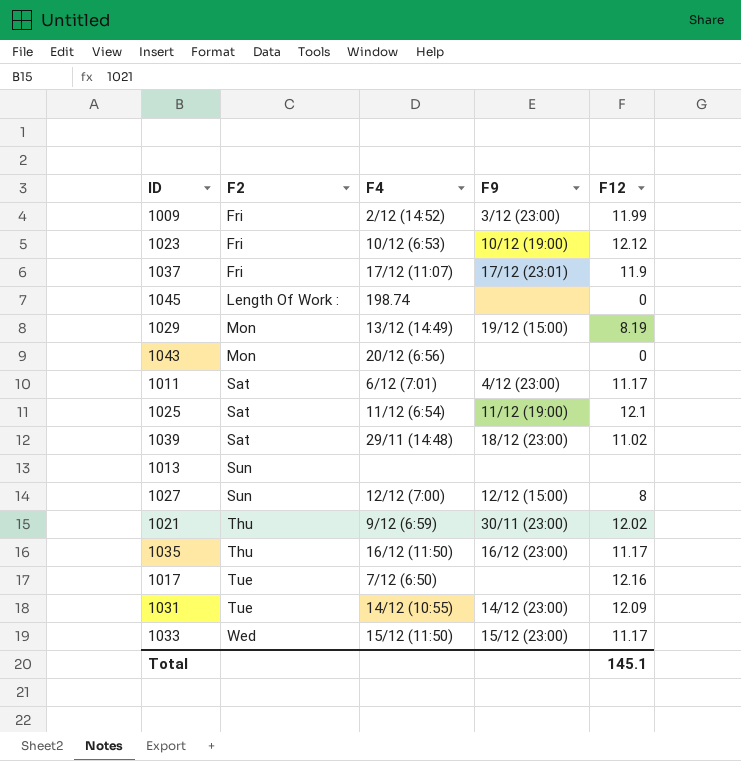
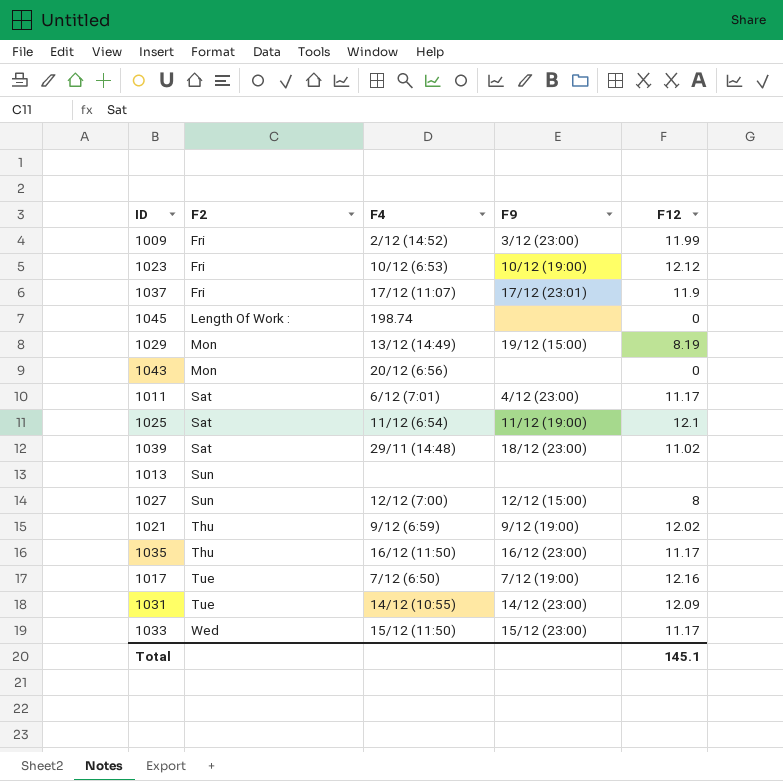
1021 | F9: 30/11 (23:00) -> 9/12 (19:00)
1017 | F9: none -> 7/12 (19:00)

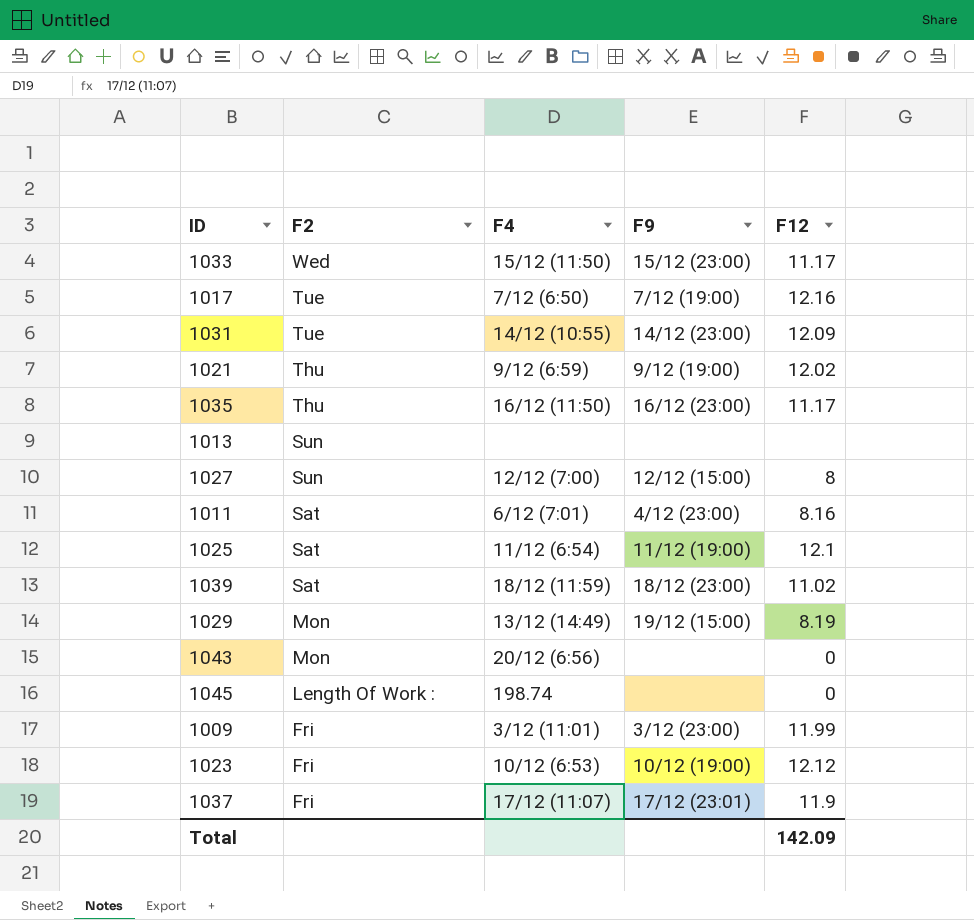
row order: F2 ascending -> F2 descending
1011 | F12: 11.17 -> 8.16
1039 | F4: 29/11 (14:48) -> 18/12 (11:59)
1009 | F4: 2/12 (14:52) -> 3/12 (11:01)
Total | F12: 145.1 -> 142.09

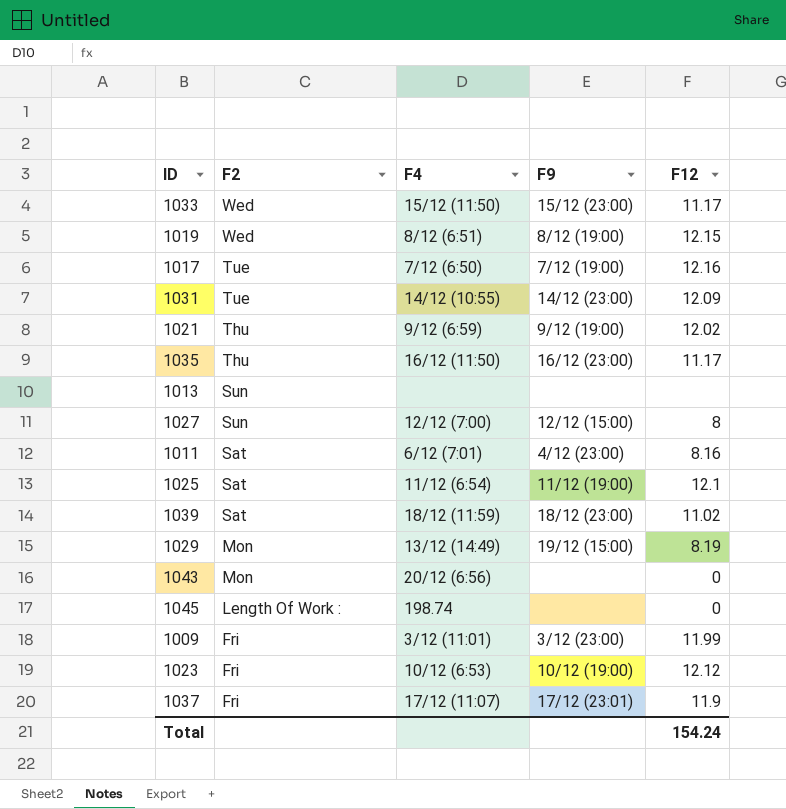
row 1019: none -> Wed | 8/12 (6:51) | 8/12 (19:00) | 12.15
Total | F12: 142.09 -> 154.24

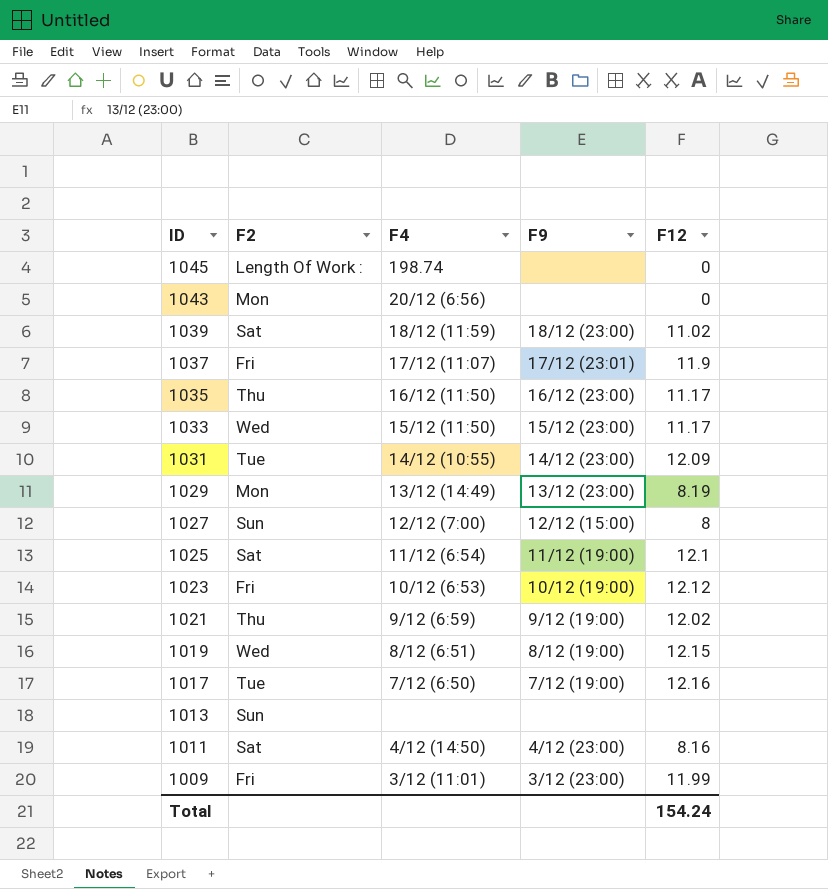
row order: F2 descending -> ID descending
1029 | F9: 19/12 (15:00) -> 13/12 (23:00)
1011 | F4: 6/12 (7:01) -> 4/12 (14:50)

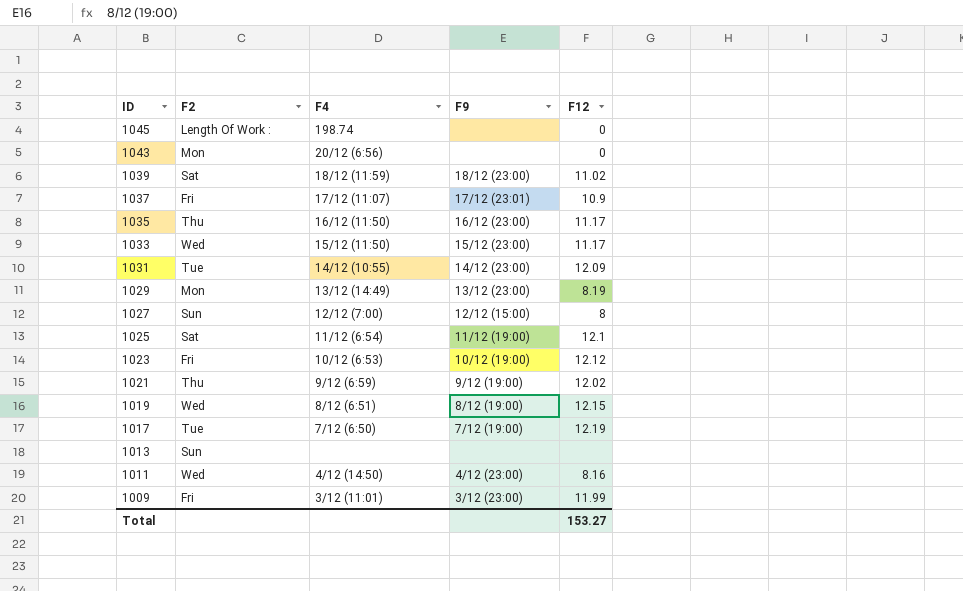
1037 | F12: 11.9 -> 10.9
1017 | F12: 12.16 -> 12.19
1011 | F2: Sat -> Wed
Total | F12: 154.24 -> 153.27

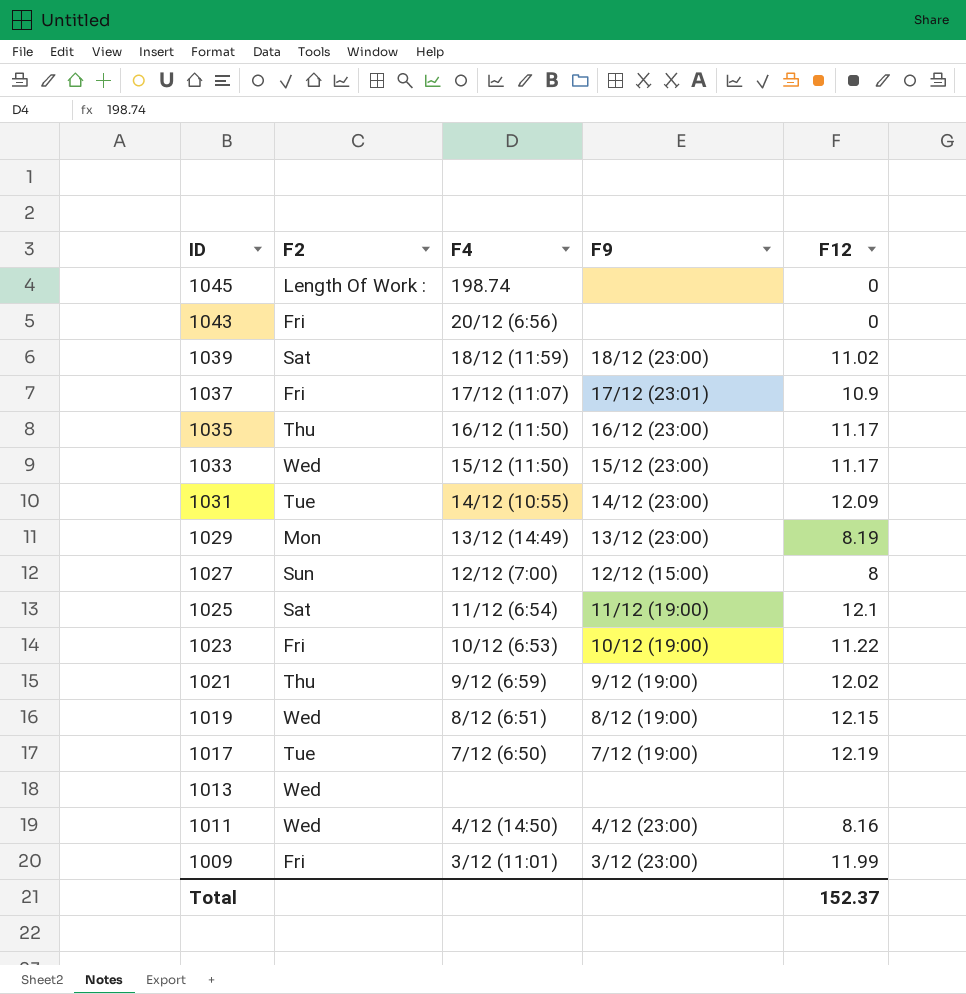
1043 | F2: Mon -> Fri
1023 | F12: 12.12 -> 11.22
1013 | F2: Sun -> Wed
Total | F12: 153.27 -> 152.37

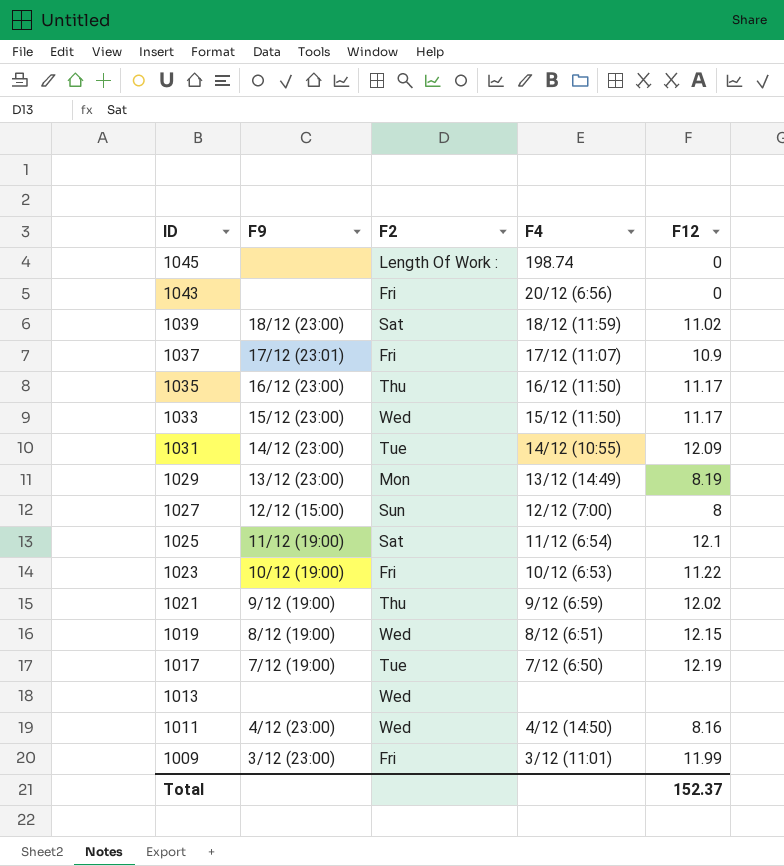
column F9 | position: 4 -> 2

